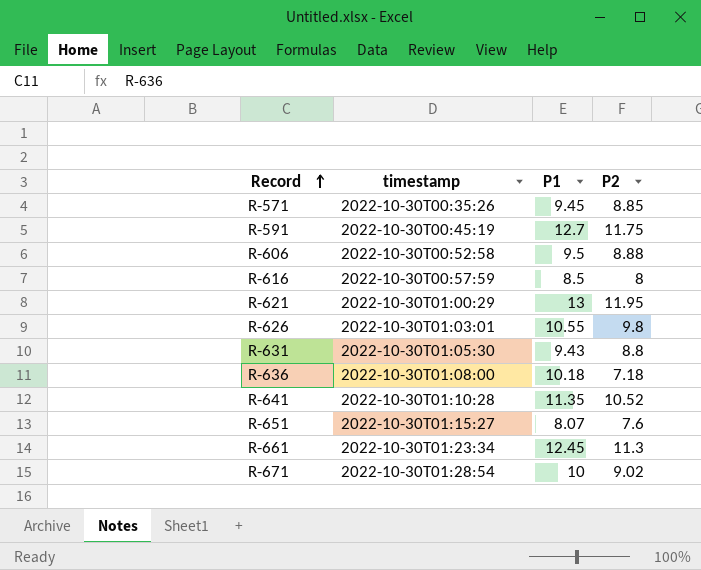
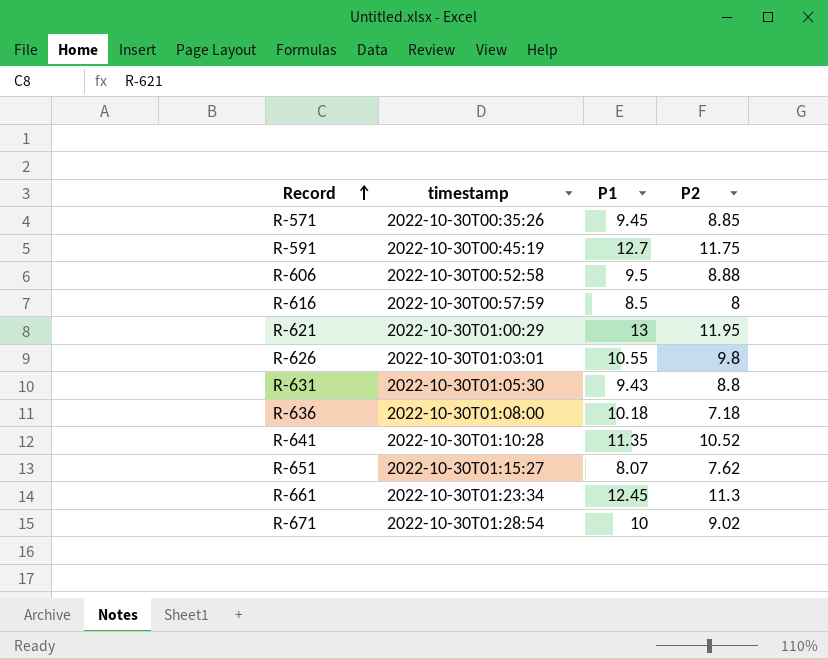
R-651 | P2: 7.6 -> 7.62

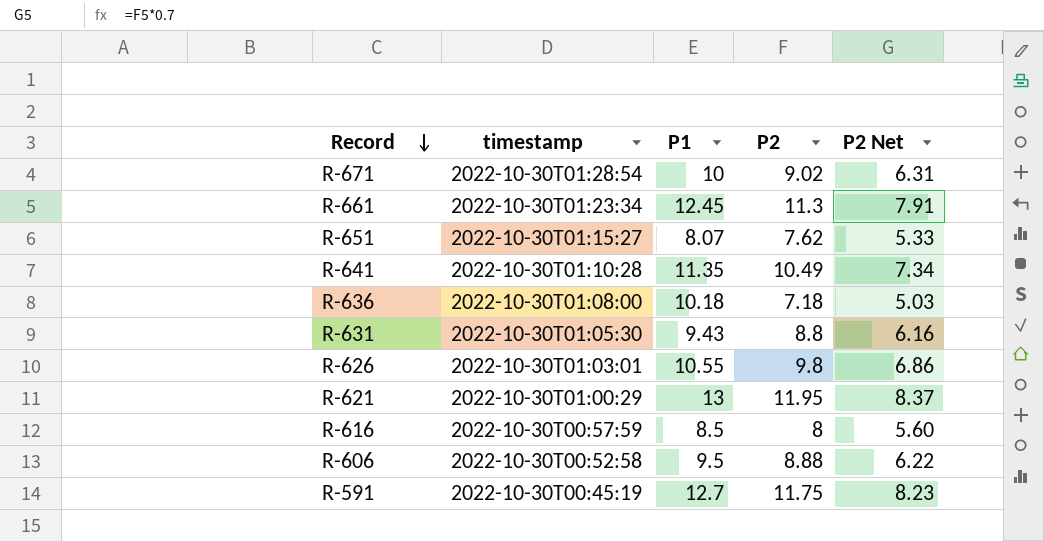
row order: Record ascending -> Record descending
column P2 Net | formula: none -> [P2] * 0.7
row R-571: 2022-10-30T00:35:26 | 9.45 | 8.85 -> none
R-641 | P2: 10.52 -> 10.49

